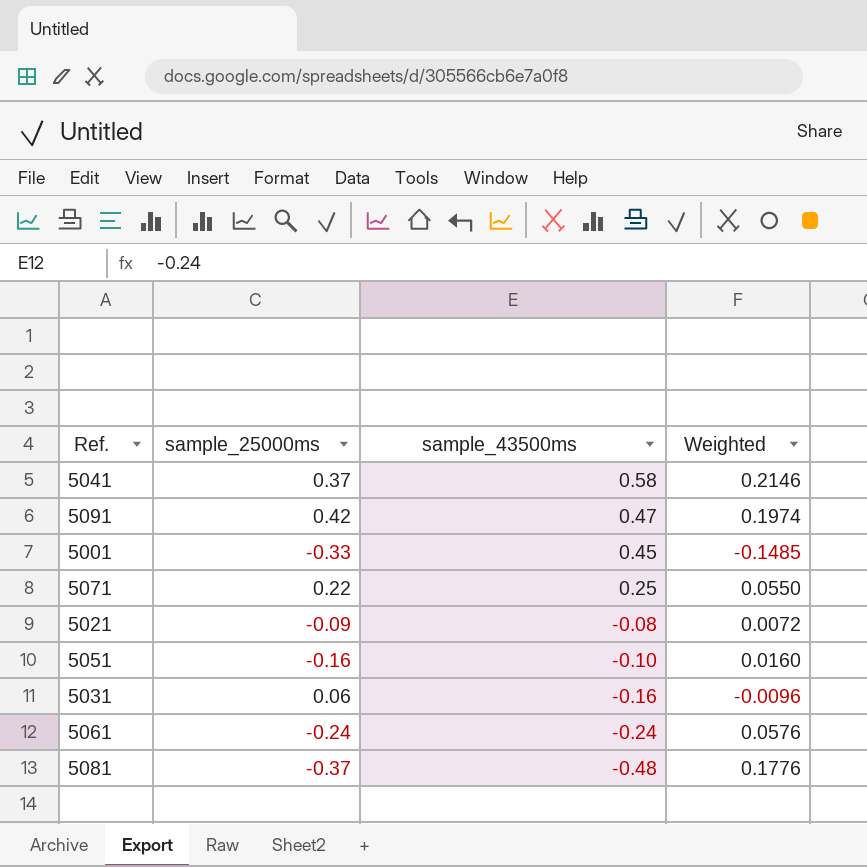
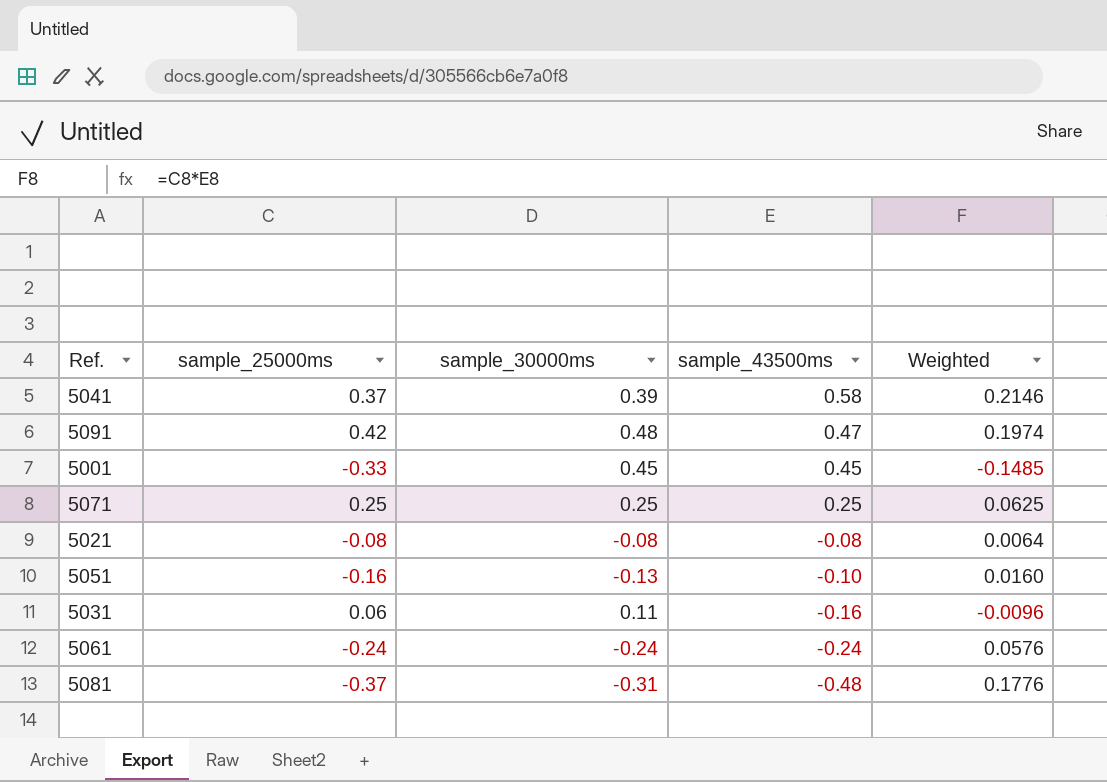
column sample_30000ms | position: none -> 3
5071 | sample_25000ms: 0.22 -> 0.25
5071 | Weighted: 0.0550 -> 0.0625
5021 | sample_25000ms: -0.09 -> -0.08
5021 | Weighted: 0.0072 -> 0.0064

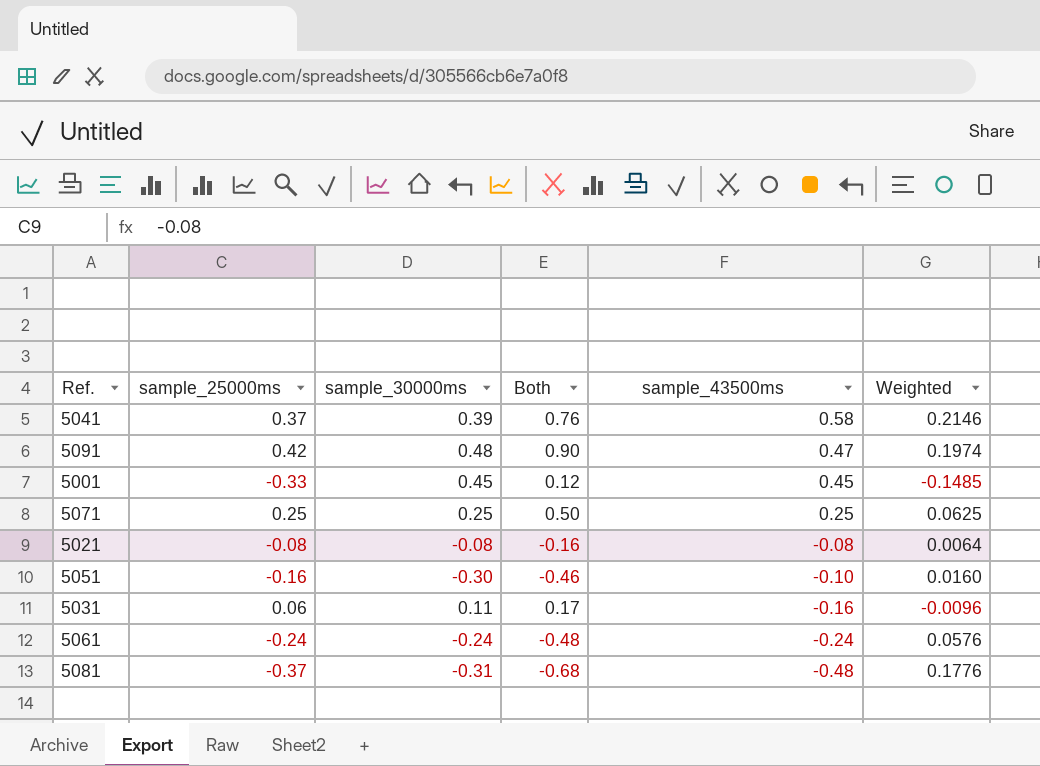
column Both | formula: none -> [sample_25000ms] + [sample_30000ms]
5051 | sample_30000ms: -0.13 -> -0.30

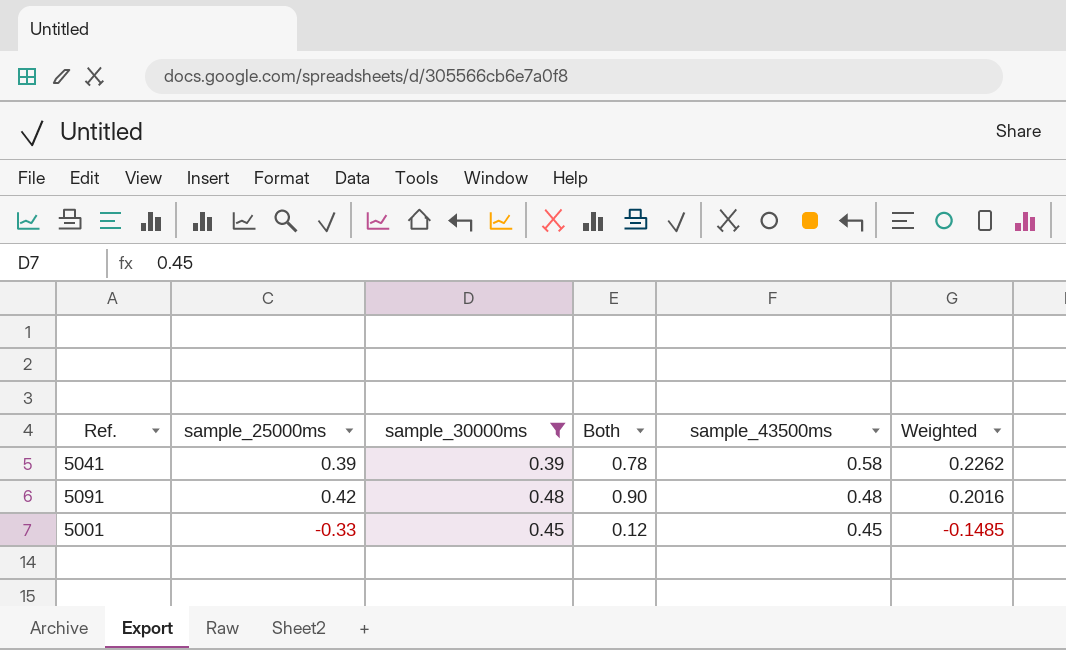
filter: none -> sample_30000ms >= 0.39
5041 | sample_25000ms: 0.37 -> 0.39
5041 | Both: 0.76 -> 0.78
5041 | Weighted: 0.2146 -> 0.2262
5091 | sample_43500ms: 0.47 -> 0.48
5091 | Weighted: 0.1974 -> 0.2016

